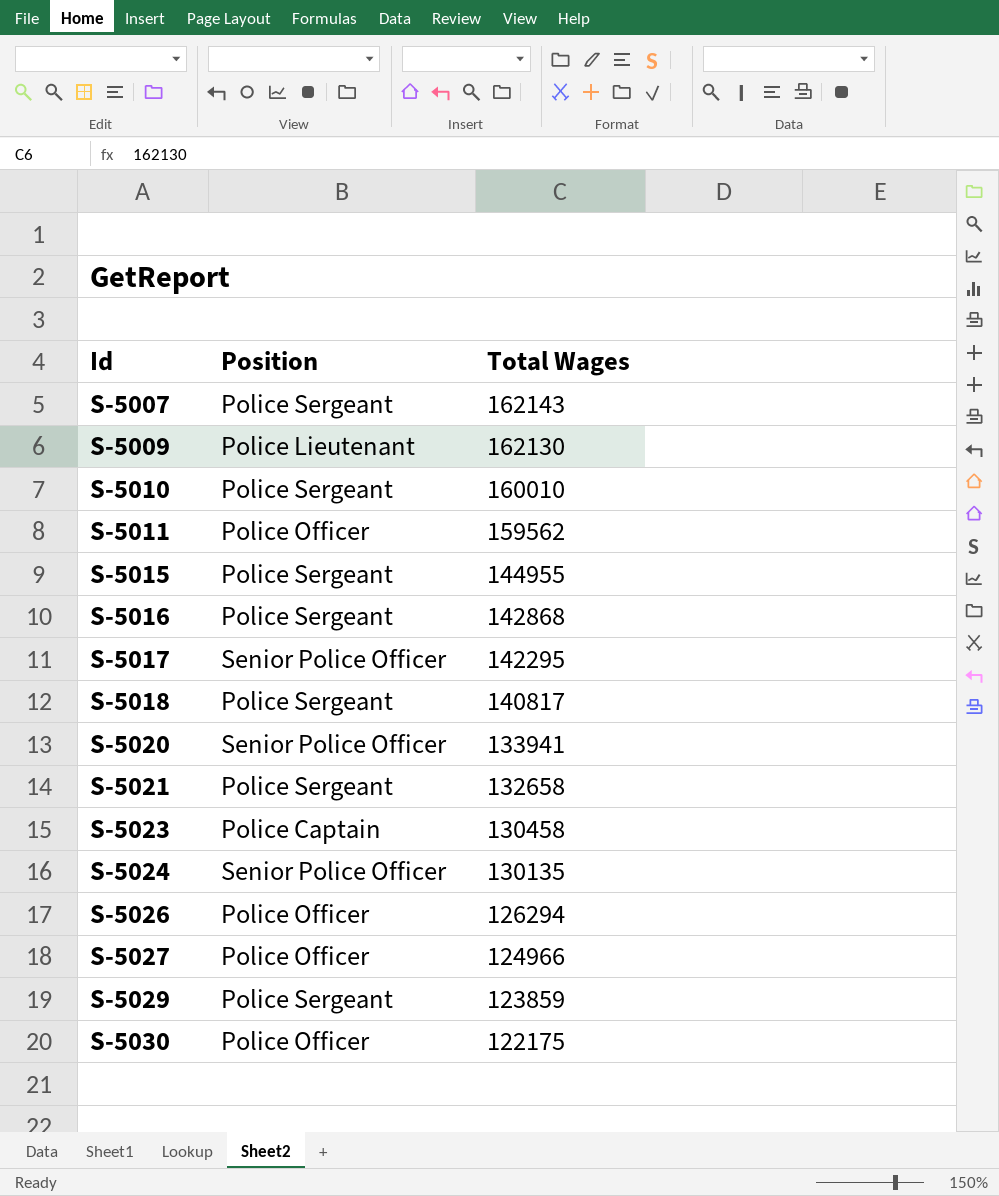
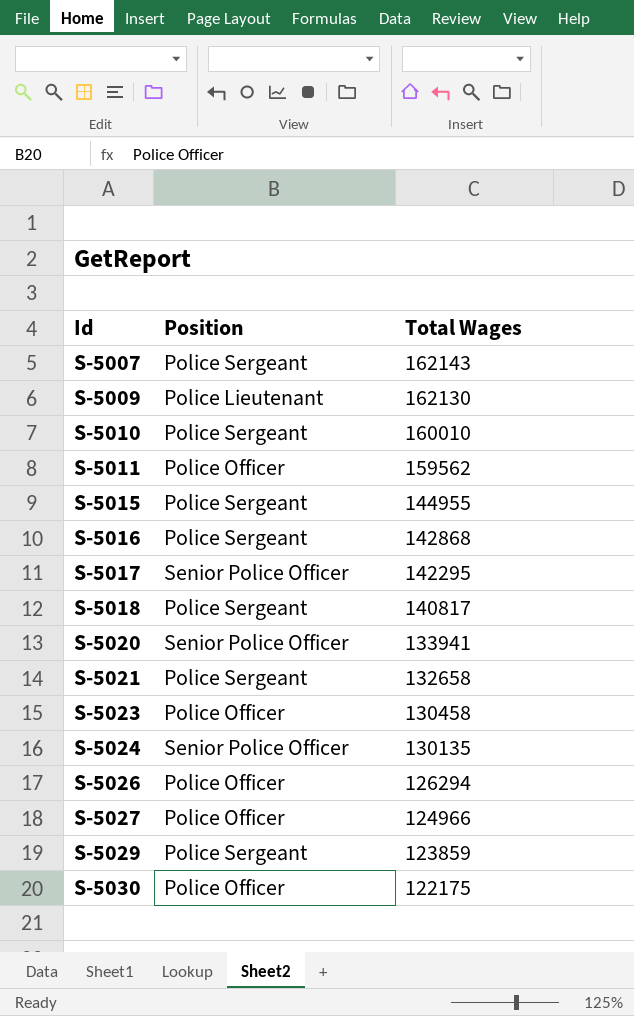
S-5023 | Position: Police Captain -> Police Officer

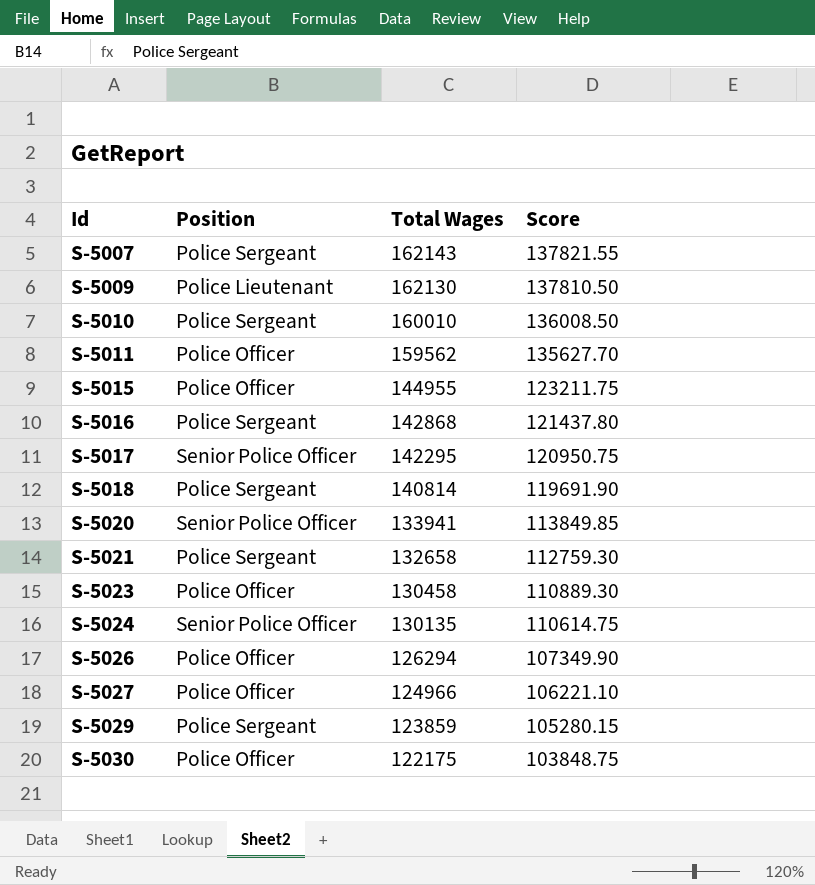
column Score | formula: none -> [Total Wages] * 0.85
S-5015 | Position: Police Sergeant -> Police Officer
S-5018 | Total Wages: 140817 -> 140814

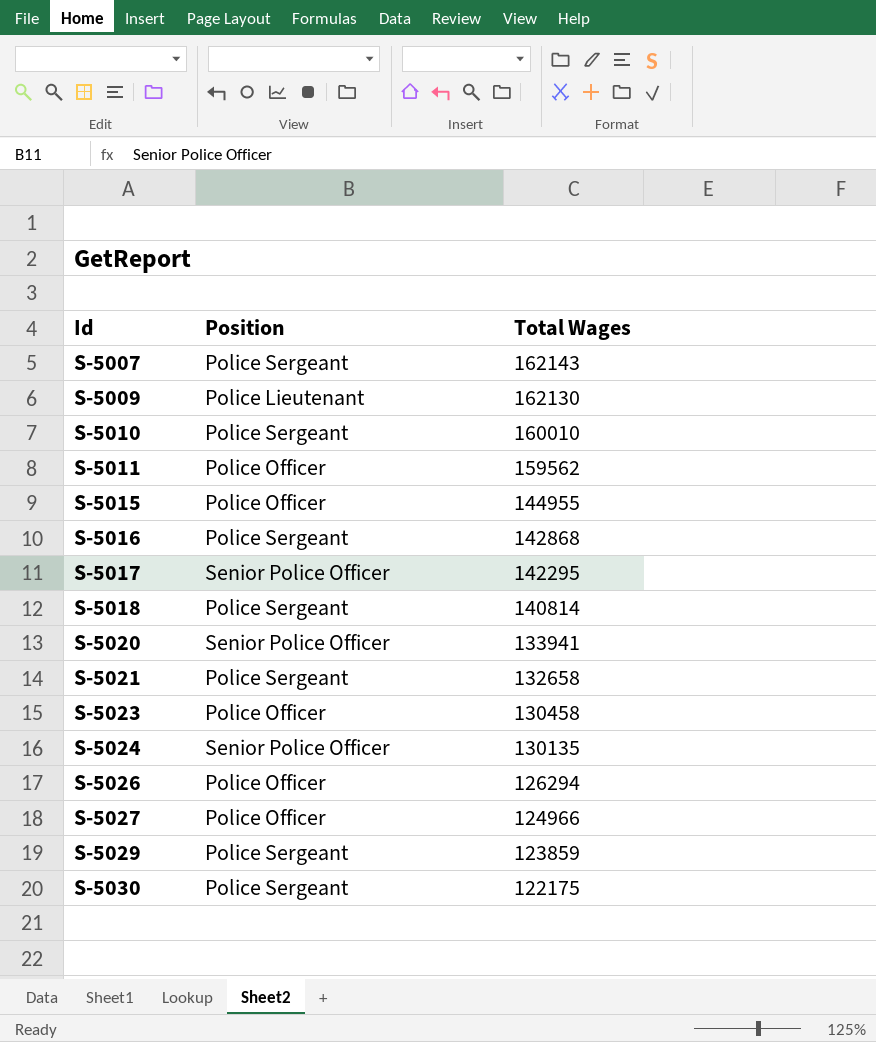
column Score | formula: [Total Wages] * 0.85 -> none
S-5030 | Position: Police Officer -> Police Sergeant

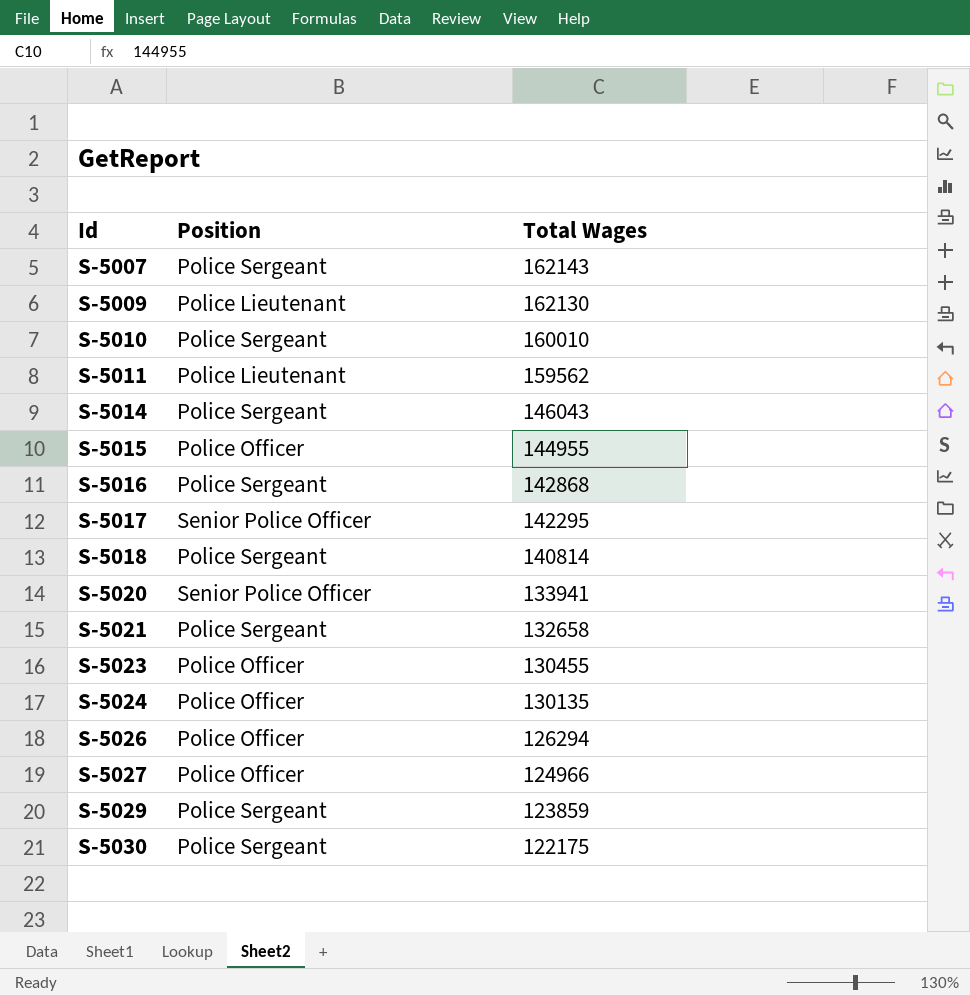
S-5011 | Position: Police Officer -> Police Lieutenant
row S-5014: none -> Police Sergeant | 146043
S-5023 | Total Wages: 130458 -> 130455
S-5024 | Position: Senior Police Officer -> Police Officer

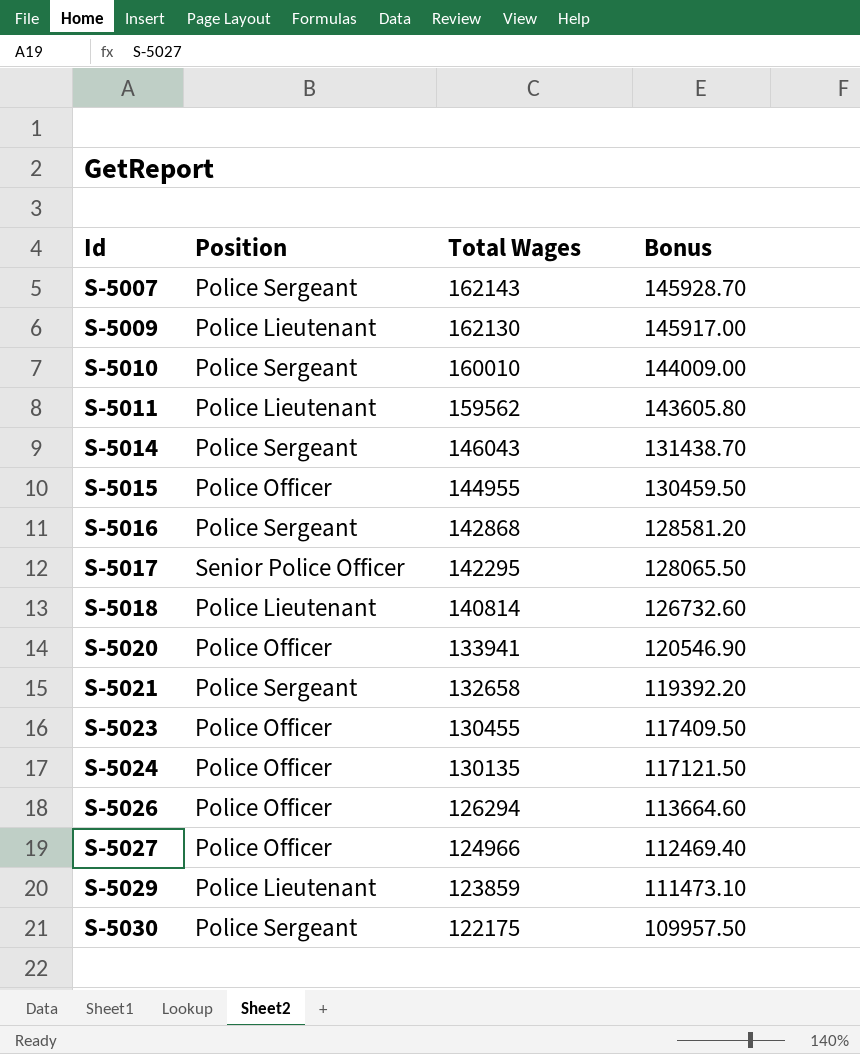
column Bonus | formula: none -> [Total Wages] * 0.9
S-5018 | Position: Police Sergeant -> Police Lieutenant
S-5020 | Position: Senior Police Officer -> Police Officer
S-5029 | Position: Police Sergeant -> Police Lieutenant

